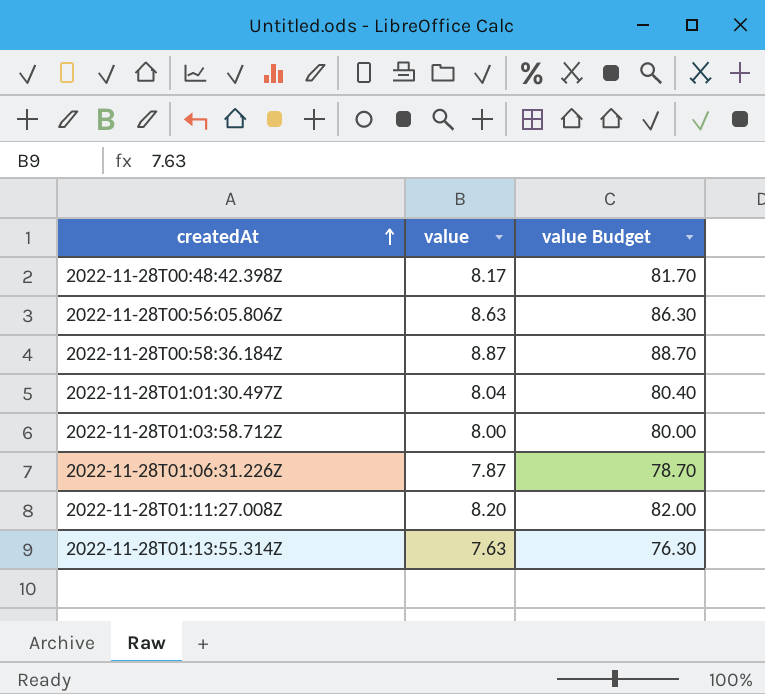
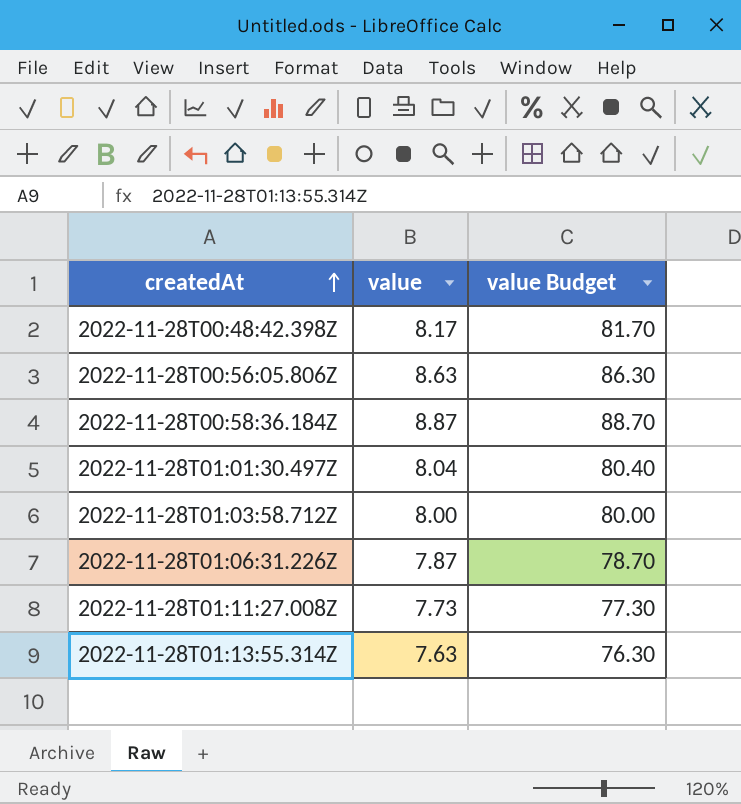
2022-11-28T01:11:27.008Z | value: 8.20 -> 7.73
2022-11-28T01:11:27.008Z | value Budget: 82.00 -> 77.30

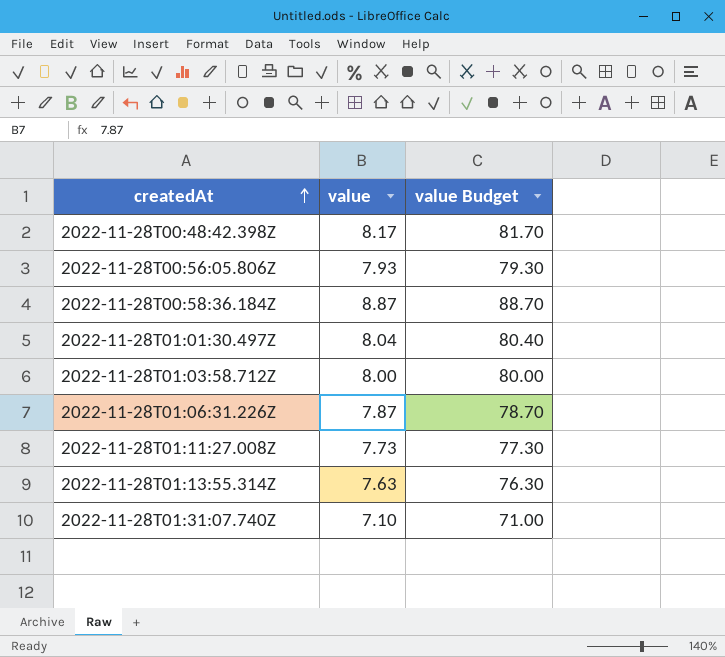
2022-11-28T00:56:05.806Z | value: 8.63 -> 7.93
2022-11-28T00:56:05.806Z | value Budget: 86.30 -> 79.30
row 2022-11-28T01:31:07.740Z: none -> 7.10 | 71.00

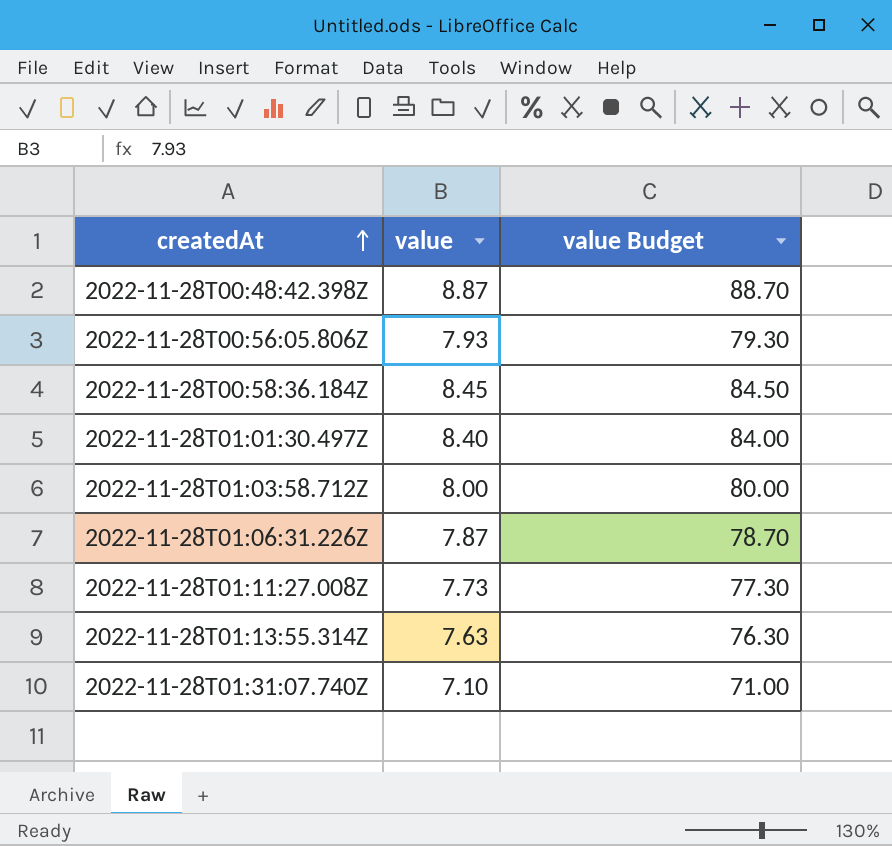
2022-11-28T00:48:42.398Z | value: 8.17 -> 8.87
2022-11-28T00:48:42.398Z | value Budget: 81.70 -> 88.70
2022-11-28T00:58:36.184Z | value: 8.87 -> 8.45
2022-11-28T00:58:36.184Z | value Budget: 88.70 -> 84.50
2022-11-28T01:01:30.497Z | value: 8.04 -> 8.40
2022-11-28T01:01:30.497Z | value Budget: 80.40 -> 84.00

